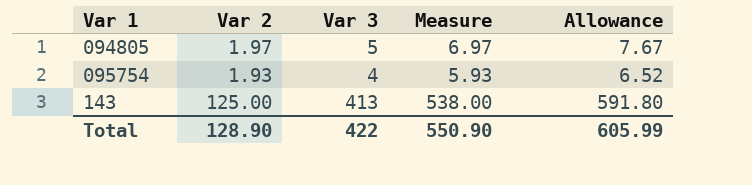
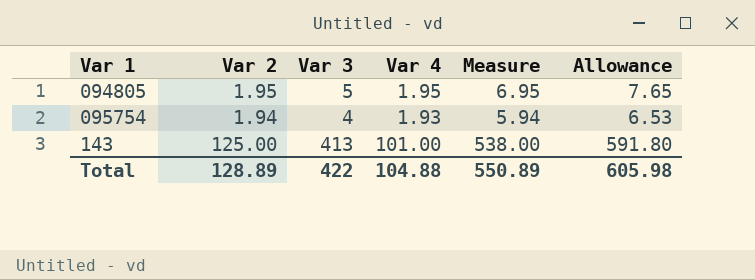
column Var 4 | position: none -> 4
094805 | Var 2: 1.97 -> 1.95
094805 | Measure: 6.97 -> 6.95
094805 | Allowance: 7.67 -> 7.65
095754 | Var 2: 1.93 -> 1.94
095754 | Measure: 5.93 -> 5.94
095754 | Allowance: 6.52 -> 6.53
Total | Var 2: 128.90 -> 128.89
Total | Measure: 550.90 -> 550.89
Total | Allowance: 605.99 -> 605.98

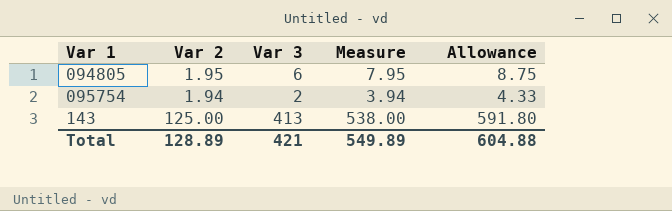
column Var 4 | position: 4 -> none
094805 | Var 3: 5 -> 6
094805 | Measure: 6.95 -> 7.95
094805 | Allowance: 7.65 -> 8.75
095754 | Var 3: 4 -> 2
095754 | Measure: 5.94 -> 3.94
095754 | Allowance: 6.53 -> 4.33
Total | Var 3: 422 -> 421
Total | Measure: 550.89 -> 549.89
Total | Allowance: 605.98 -> 604.88

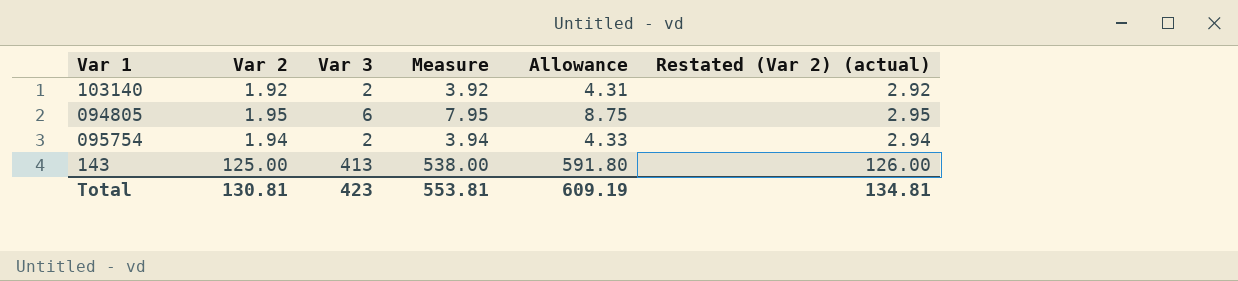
column Restated (Var 2) (actual) | formula: none -> [Var 2] + 1
row 103140: none -> 1.92 | 2 | 3.92 | 4.31 | 2.92
Total | Var 2: 128.89 -> 130.81
Total | Var 3: 421 -> 423
Total | Measure: 549.89 -> 553.81
Total | Allowance: 604.88 -> 609.19

